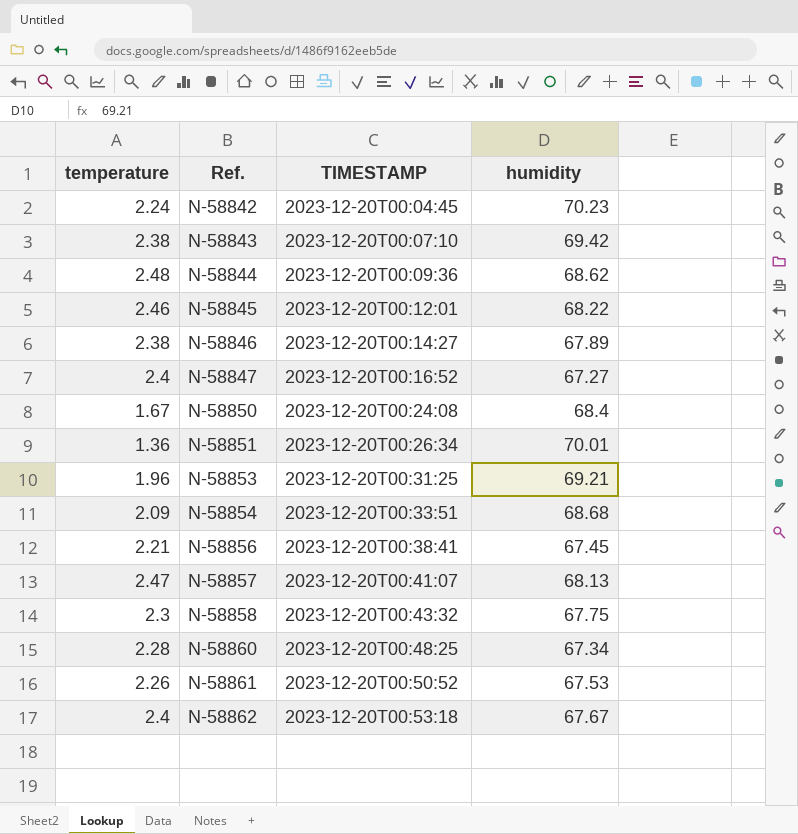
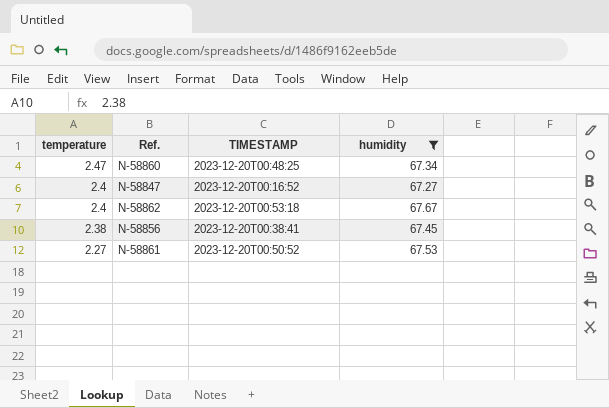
filter: none -> humidity <= 67.67
row order: Ref. ascending -> temperature descending
N-58860 | temperature: 2.28 -> 2.47
N-58856 | temperature: 2.21 -> 2.38
N-58861 | temperature: 2.26 -> 2.27

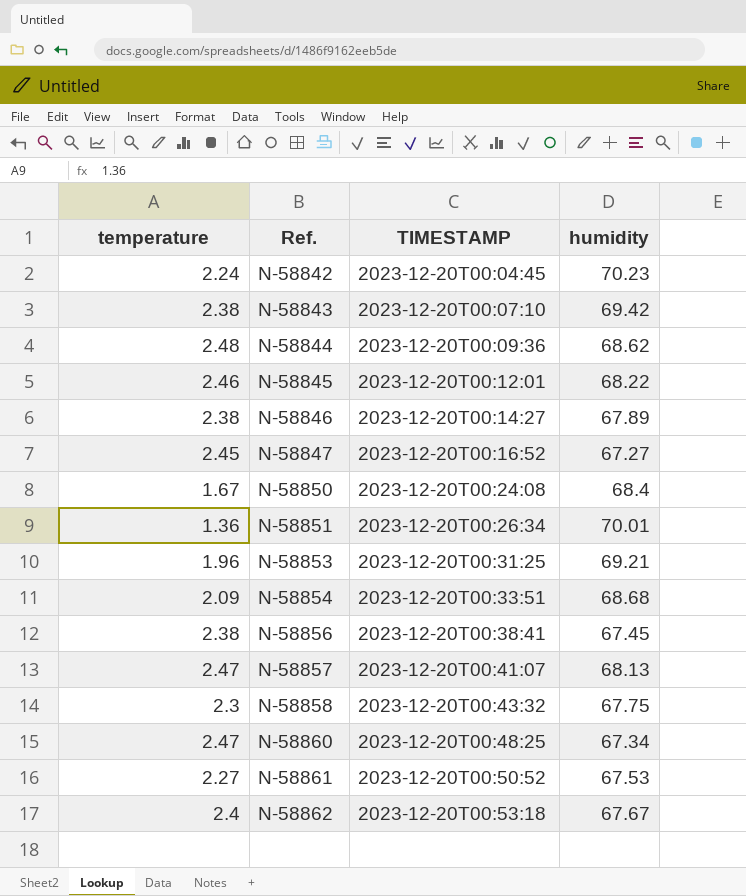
filter: humidity <= 67.67 -> none
row order: temperature descending -> Ref. ascending
N-58847 | temperature: 2.4 -> 2.45

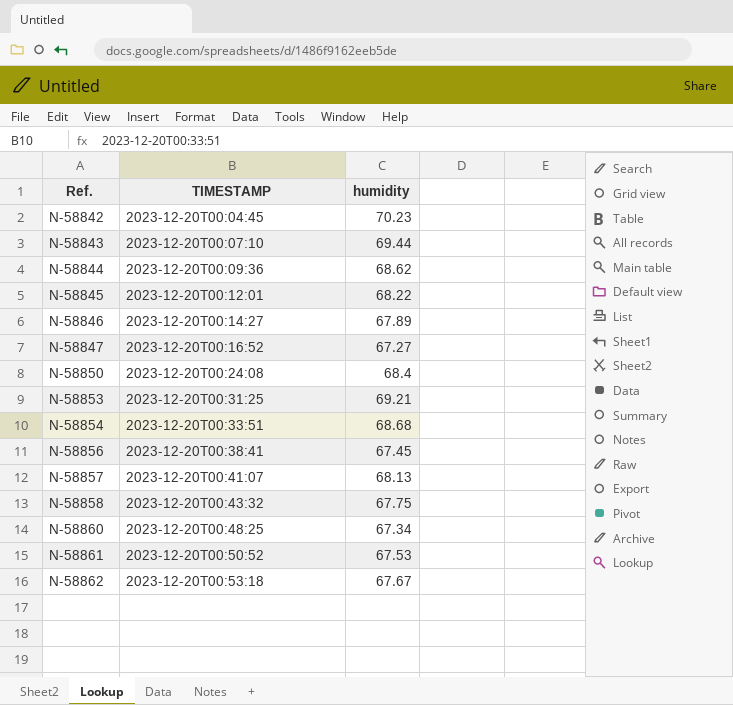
column temperature | position: 1 -> none
row N-58851: 1.36 | 2023-12-20T00:26:34 | 70.01 -> none
N-58843 | humidity: 69.42 -> 69.44

